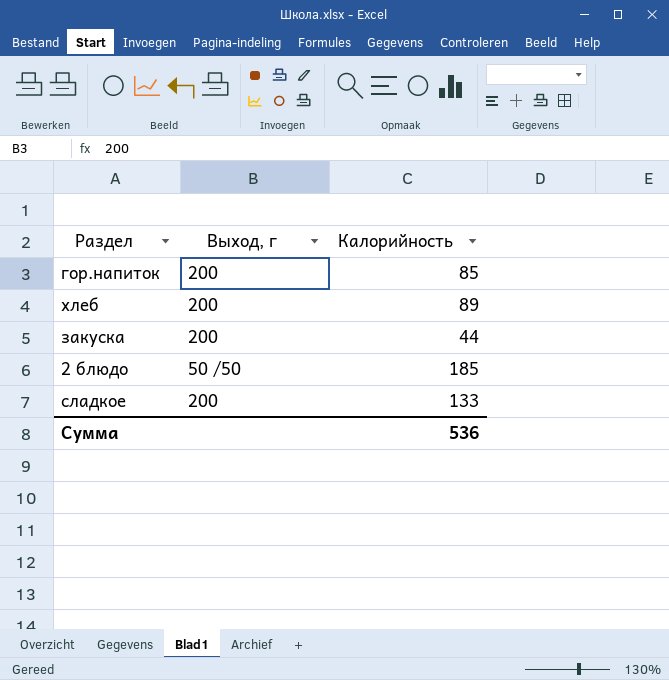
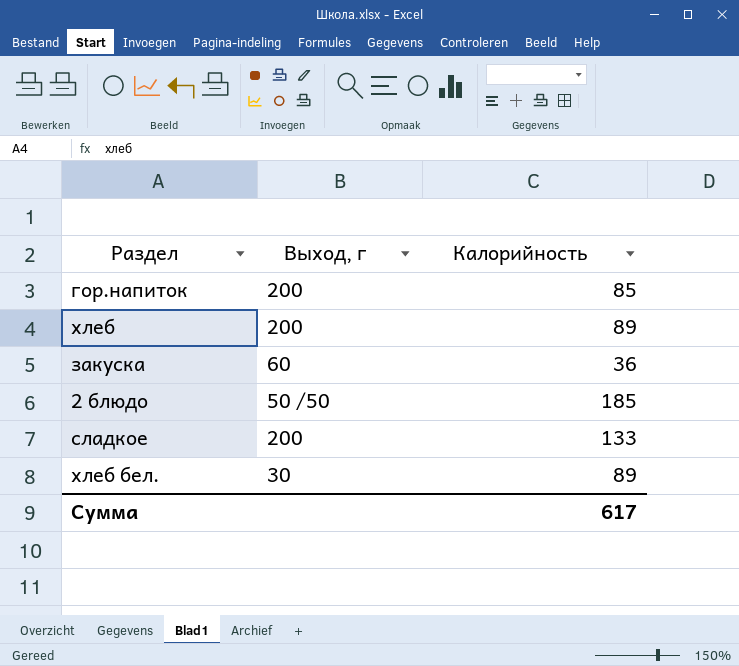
закуска | Выход, г: 200 -> 60
закуска | Калорийность: 44 -> 36
row хлеб бел.: none -> 30 | 89
Сумма | Калорийность: 536 -> 617

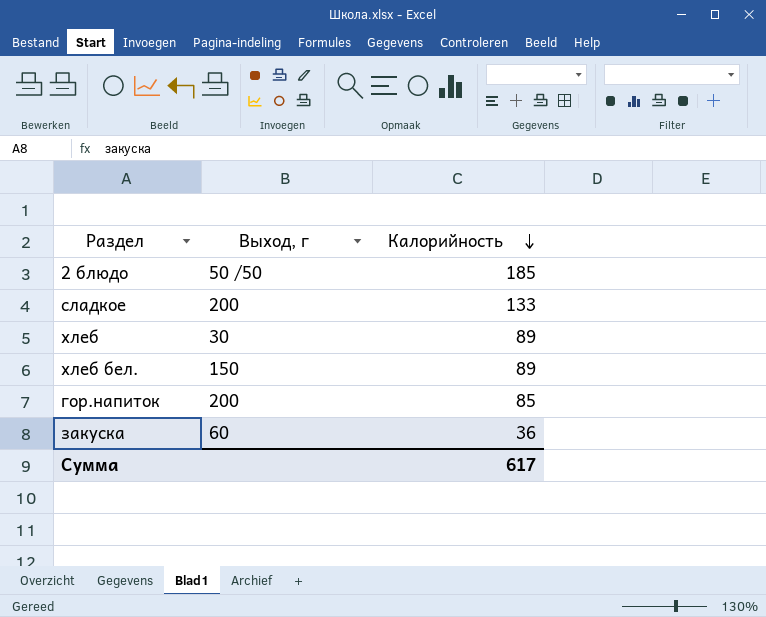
row order: none -> Калорийность descending
хлеб | Выход, г: 200 -> 30
хлеб бел. | Выход, г: 30 -> 150

